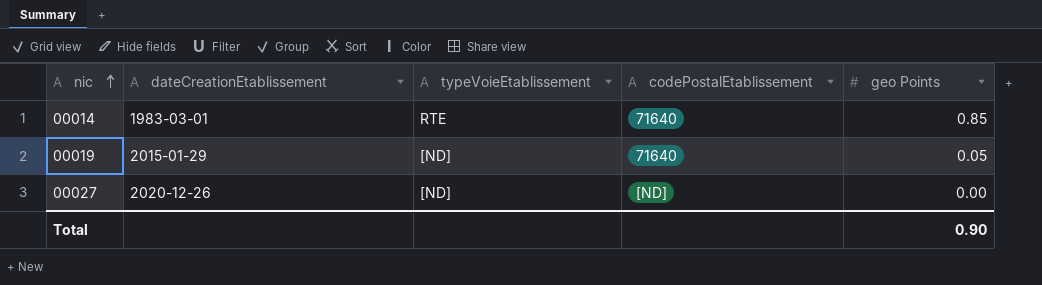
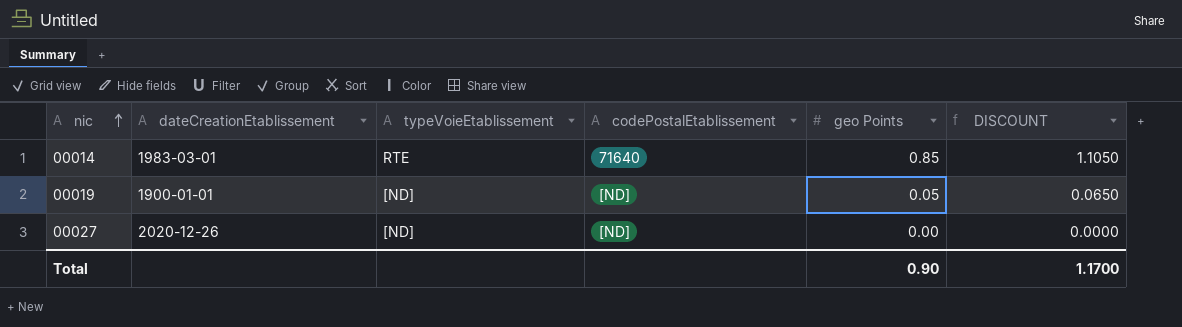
column DISCOUNT | formula: none -> [geo Points] * 1.3
00019 | dateCreationEtablissement: 2015-01-29 -> 1900-01-01
00019 | codePostalEtablissement: 71640 -> [ND]

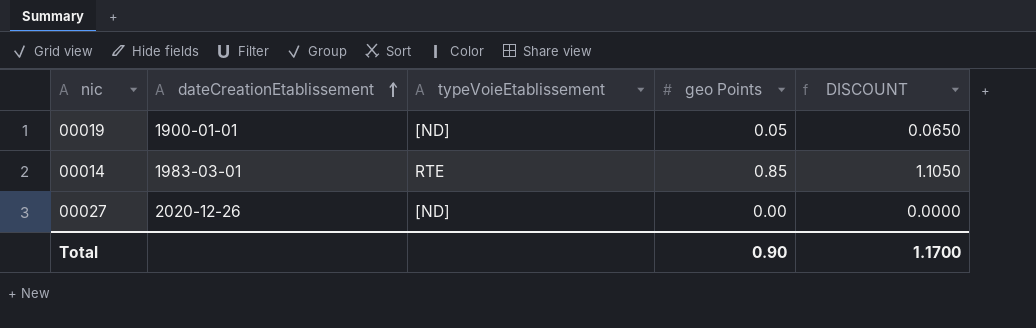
row order: nic ascending -> dateCreationEtablissement ascending
column codePostalEtablissement | position: 4 -> none

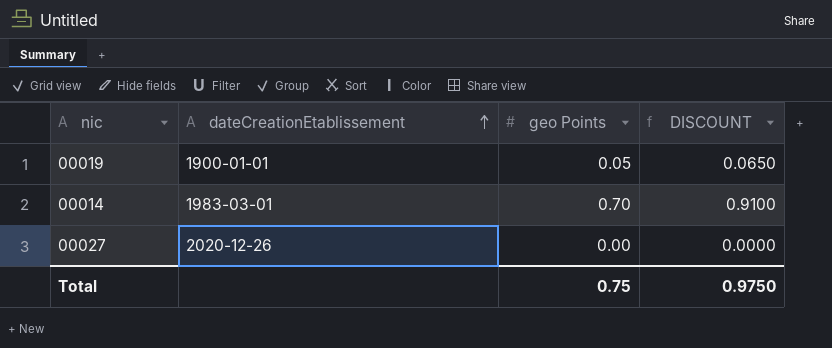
column typeVoieEtablissement | position: 3 -> none
00014 | geo Points: 0.85 -> 0.70
00014 | DISCOUNT: 1.1050 -> 0.9100
Total | geo Points: 0.90 -> 0.75
Total | DISCOUNT: 1.1700 -> 0.9750

